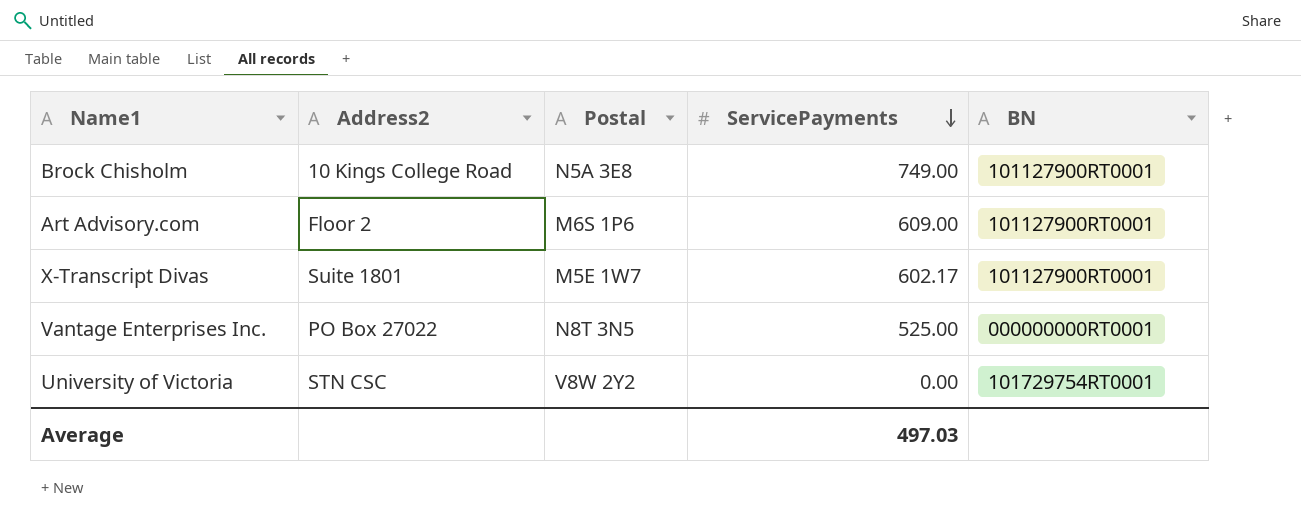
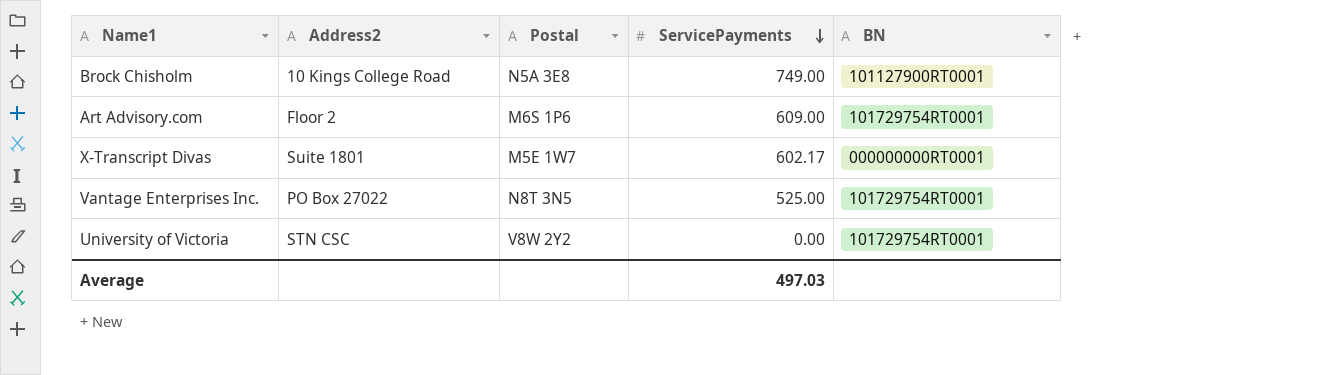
Art Advisory.com | BN: 101127900RT0001 -> 101729754RT0001
X-Transcript Divas | BN: 101127900RT0001 -> 000000000RT0001
Vantage Enterprises Inc. | BN: 000000000RT0001 -> 101729754RT0001

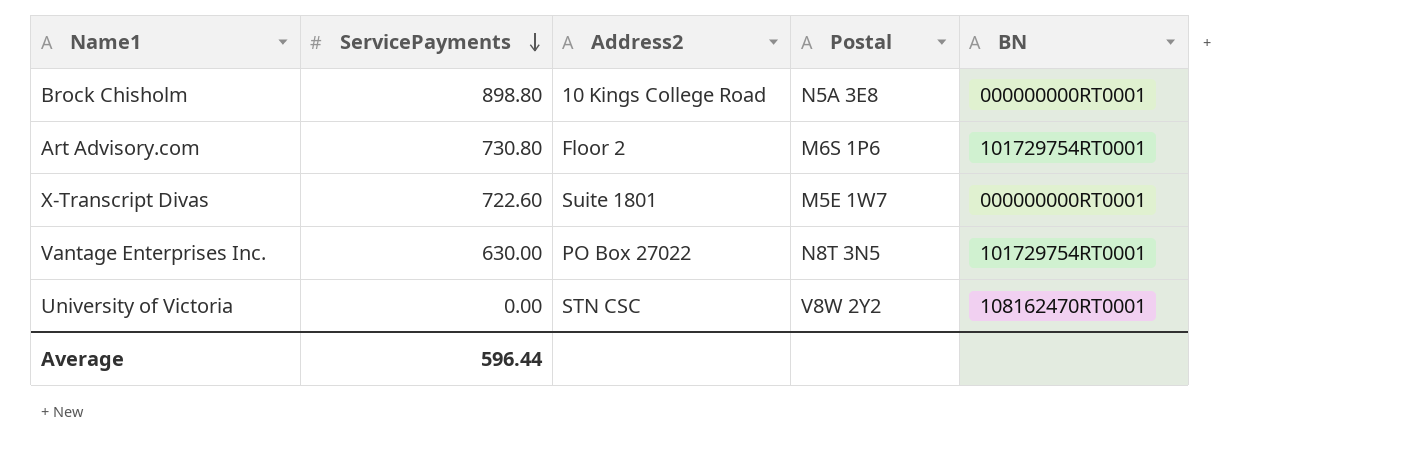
column ServicePayments | position: 4 -> 2
Brock Chisholm | ServicePayments: 749.00 -> 898.80
Brock Chisholm | BN: 101127900RT0001 -> 000000000RT0001
Art Advisory.com | ServicePayments: 609.00 -> 730.80
X-Transcript Divas | ServicePayments: 602.17 -> 722.60
Vantage Enterprises Inc. | ServicePayments: 525.00 -> 630.00
University of Victoria | BN: 101729754RT0001 -> 108162470RT0001
Average | ServicePayments: 497.03 -> 596.44

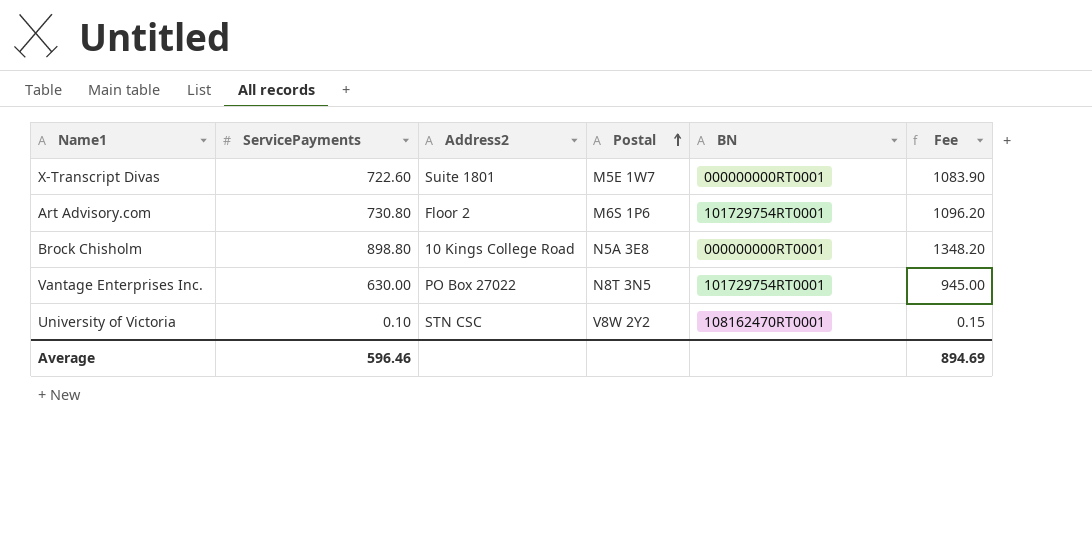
row order: ServicePayments descending -> Postal ascending
column Fee | formula: none -> [ServicePayments] * 1.5
University of Victoria | ServicePayments: 0.00 -> 0.10
Average | ServicePayments: 596.44 -> 596.46

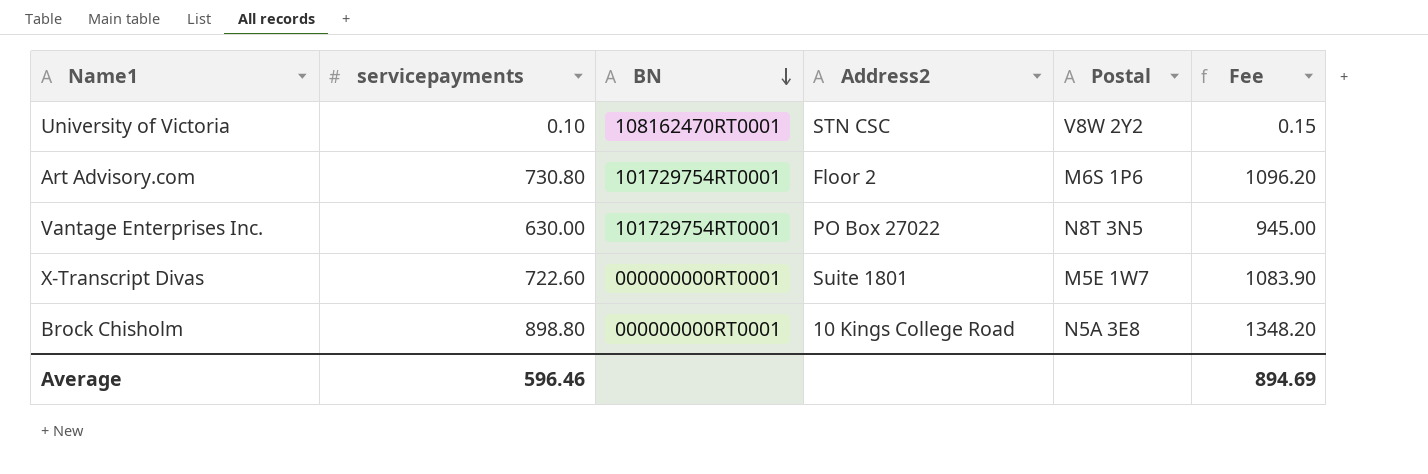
row order: Postal ascending -> BN descending
column name: ServicePayments -> servicepayments
column BN | position: 5 -> 3

